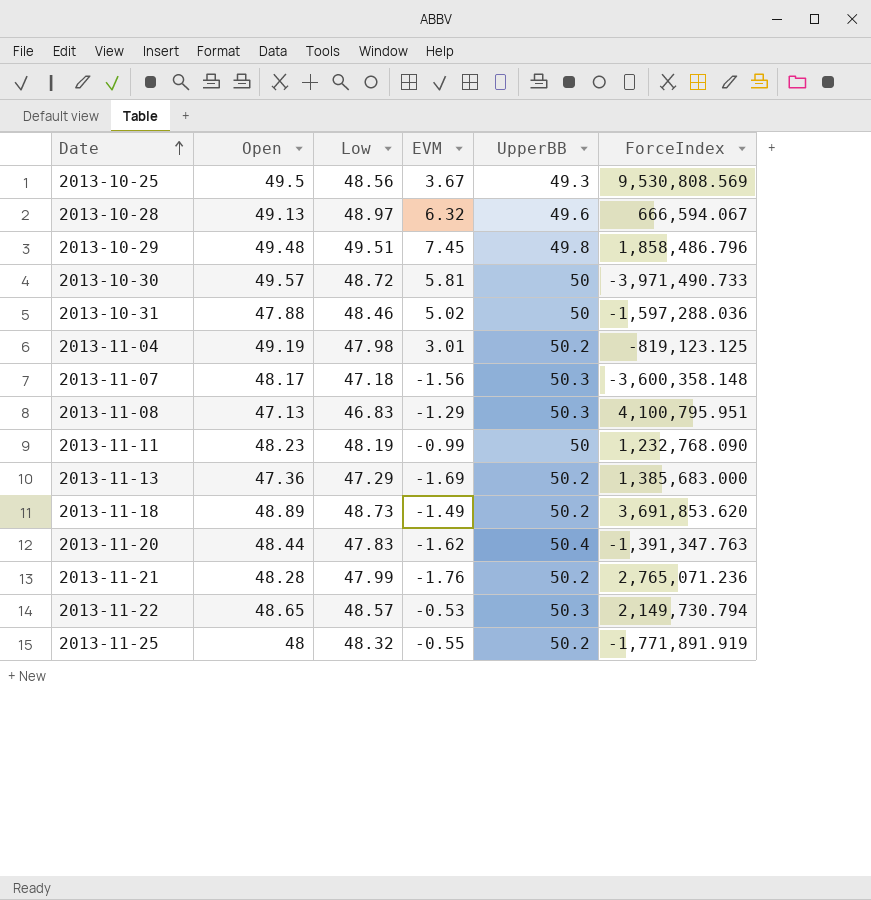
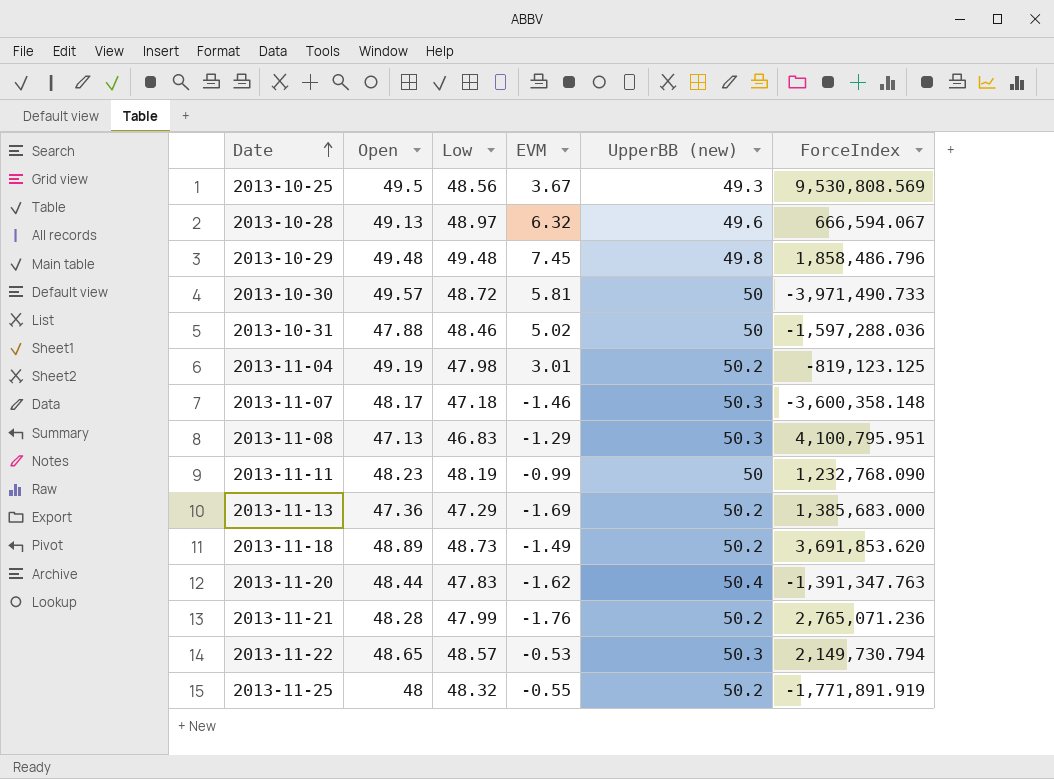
column name: UpperBB -> UpperBB (new)
2013-10-29 | Low: 49.51 -> 49.48
2013-11-07 | EVM: -1.56 -> -1.46

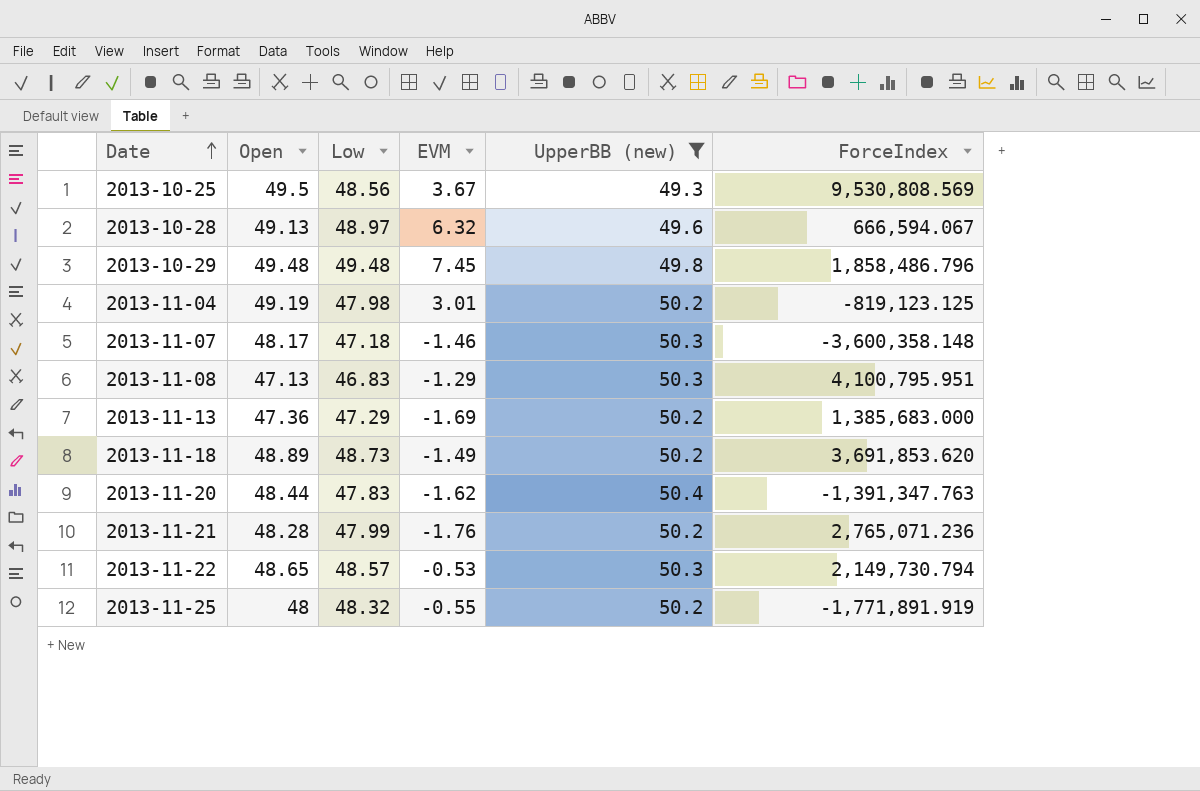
filter: none -> UpperBB (new) != 50

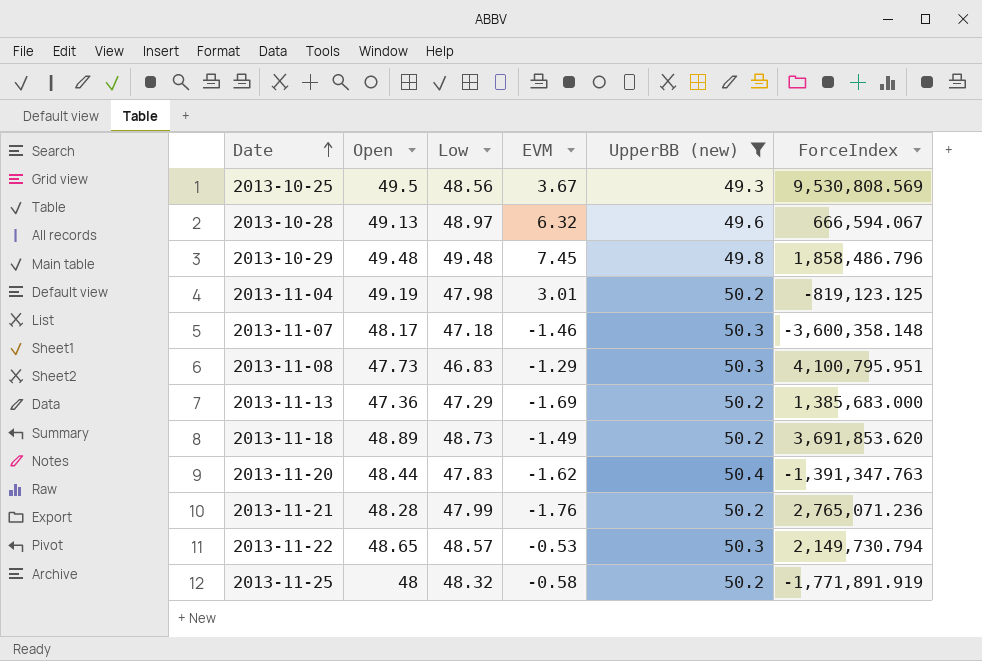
2013-11-08 | Open: 47.13 -> 47.73
2013-11-25 | EVM: -0.55 -> -0.58

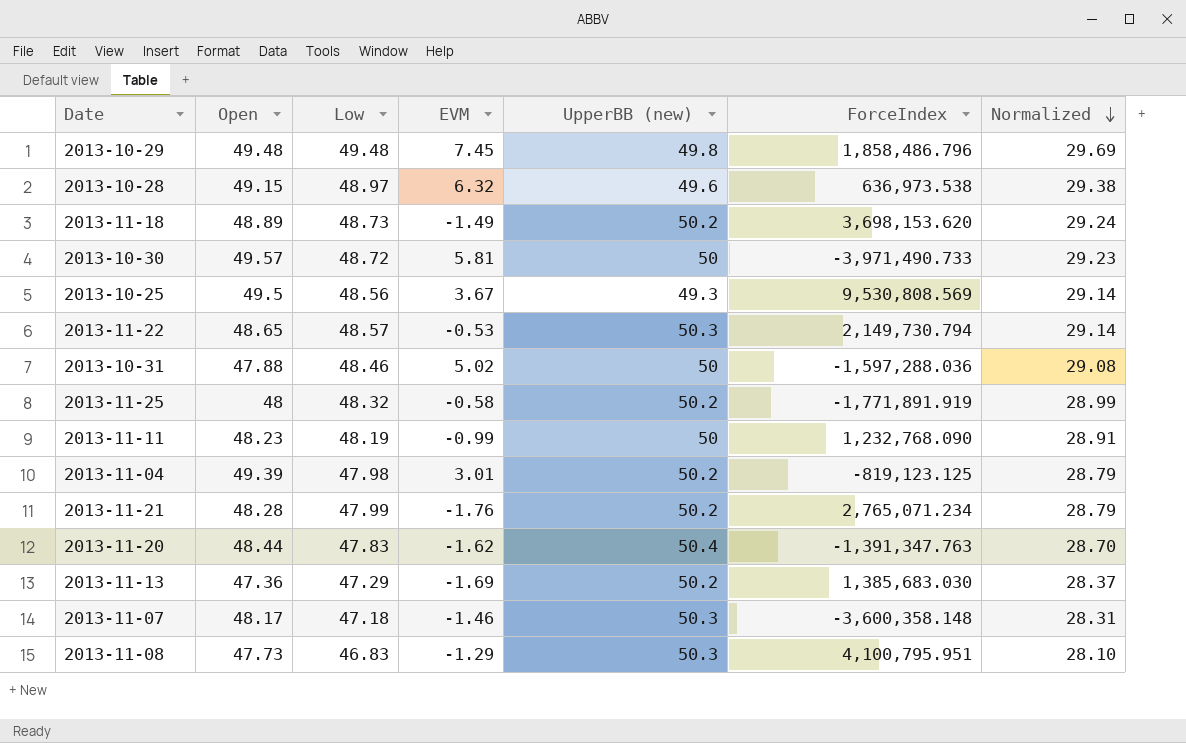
filter: UpperBB (new) != 50 -> none
row order: Date ascending -> Normalized descending
column Normalized | formula: none -> [Low] * 0.6
2013-10-28 | Open: 49.13 -> 49.15
2013-10-28 | ForceIndex: 666,594.067 -> 636,973.538
2013-11-18 | ForceIndex: 3,691,853.620 -> 3,698,153.620
2013-11-04 | Open: 49.19 -> 49.39
2013-11-21 | ForceIndex: 2,765,071.236 -> 2,765,071.234
2013-11-13 | ForceIndex: 1,385,683.000 -> 1,385,683.030

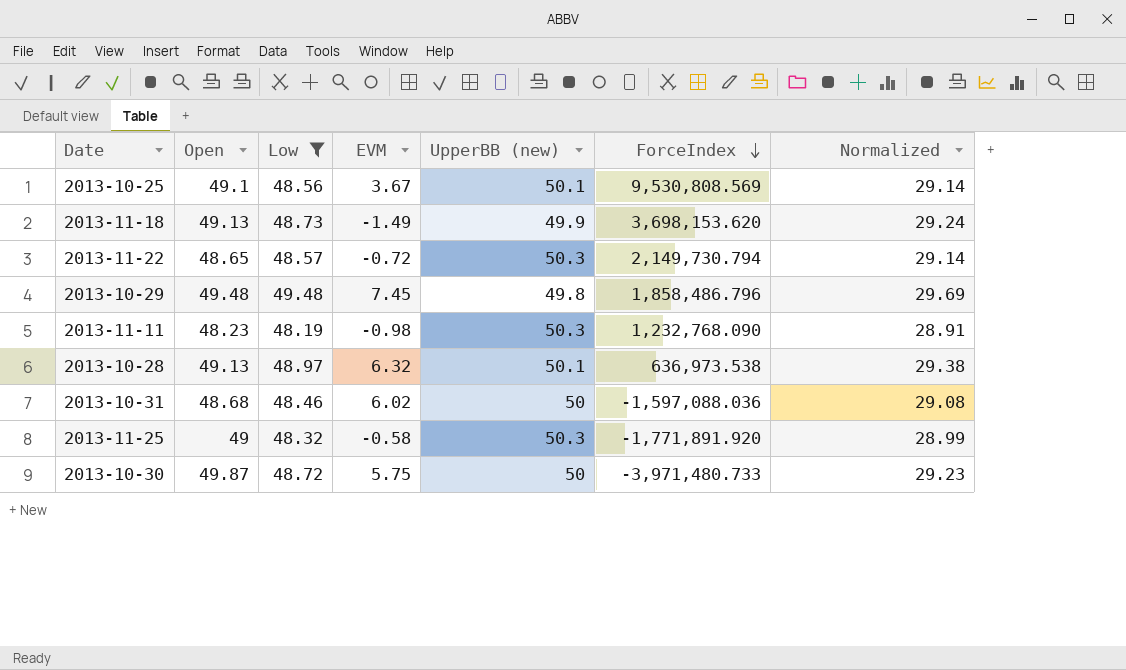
filter: none -> Low >= 48.19
row order: Normalized descending -> ForceIndex descending
2013-10-25 | Open: 49.5 -> 49.1
2013-10-25 | UpperBB (new): 49.3 -> 50.1
2013-11-18 | Open: 48.89 -> 49.13
2013-11-18 | UpperBB (new): 50.2 -> 49.9
2013-11-22 | EVM: -0.53 -> -0.72
2013-11-11 | EVM: -0.99 -> -0.98
2013-11-11 | UpperBB (new): 50 -> 50.3
2013-10-28 | Open: 49.15 -> 49.13
2013-10-28 | UpperBB (new): 49.6 -> 50.1
2013-10-31 | Open: 47.88 -> 48.68
2013-10-31 | EVM: 5.02 -> 6.02
2013-10-31 | ForceIndex: -1,597,288.036 -> -1,597,088.036
2013-11-25 | Open: 48 -> 49
2013-11-25 | UpperBB (new): 50.2 -> 50.3
2013-11-25 | ForceIndex: -1,771,891.919 -> -1,771,891.920
2013-10-30 | Open: 49.57 -> 49.87
2013-10-30 | EVM: 5.81 -> 5.75
2013-10-30 | ForceIndex: -3,971,490.733 -> -3,971,480.733

